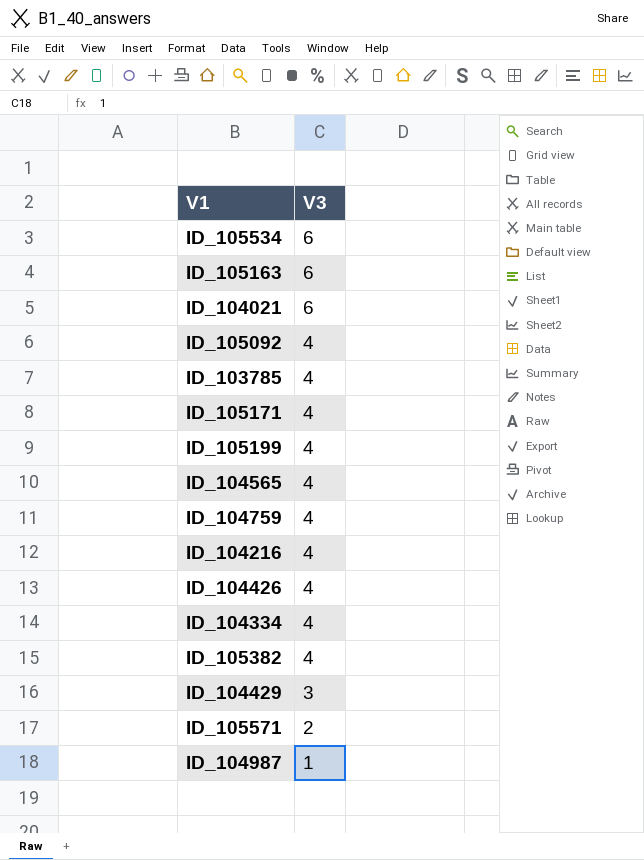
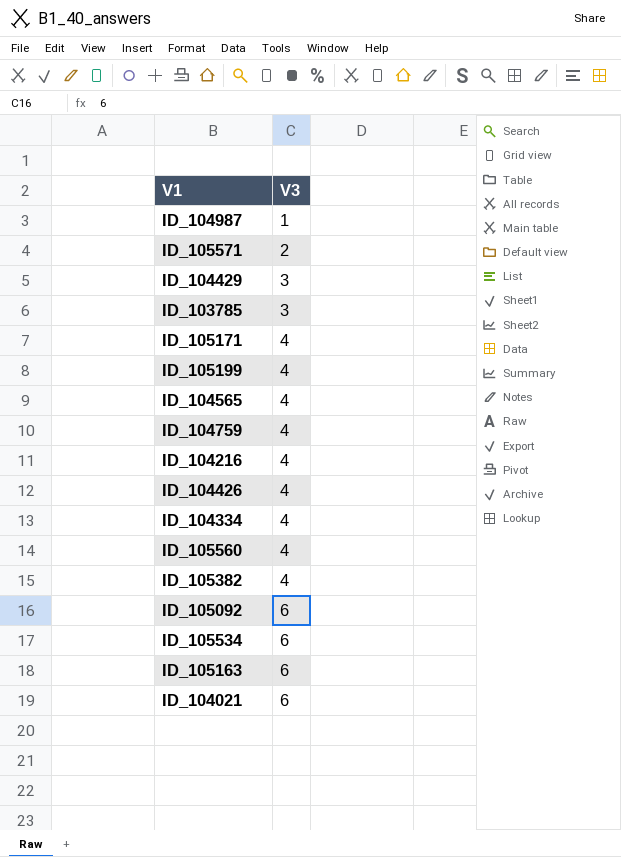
row order: V3 descending -> V3 ascending
ID_103785 | V3: 4 -> 3
row ID_105560: none -> 4
ID_105092 | V3: 4 -> 6

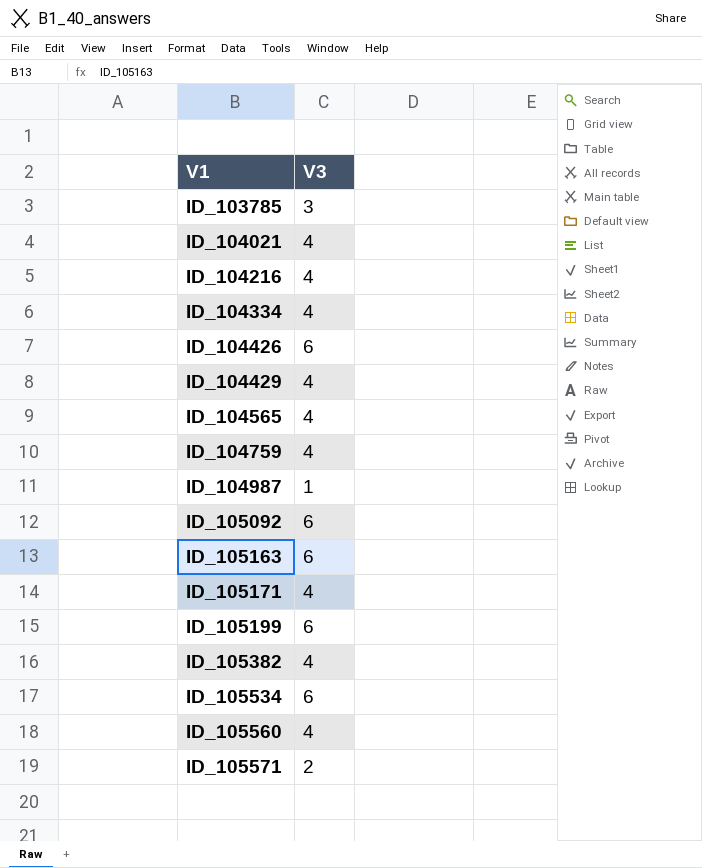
row order: V3 ascending -> V1 ascending
ID_104021 | V3: 6 -> 4
ID_104426 | V3: 4 -> 6
ID_104429 | V3: 3 -> 4
ID_105199 | V3: 4 -> 6

